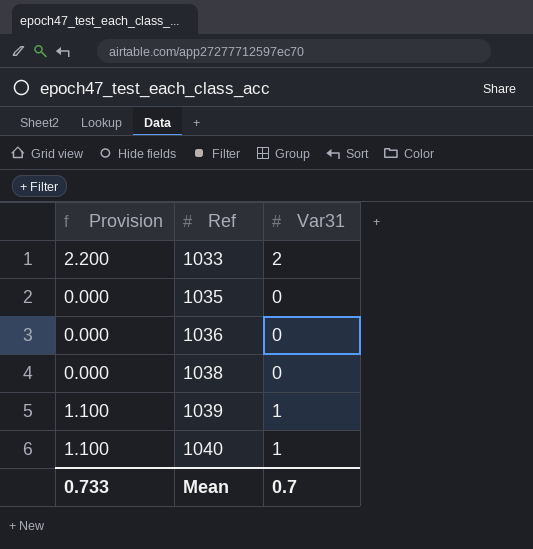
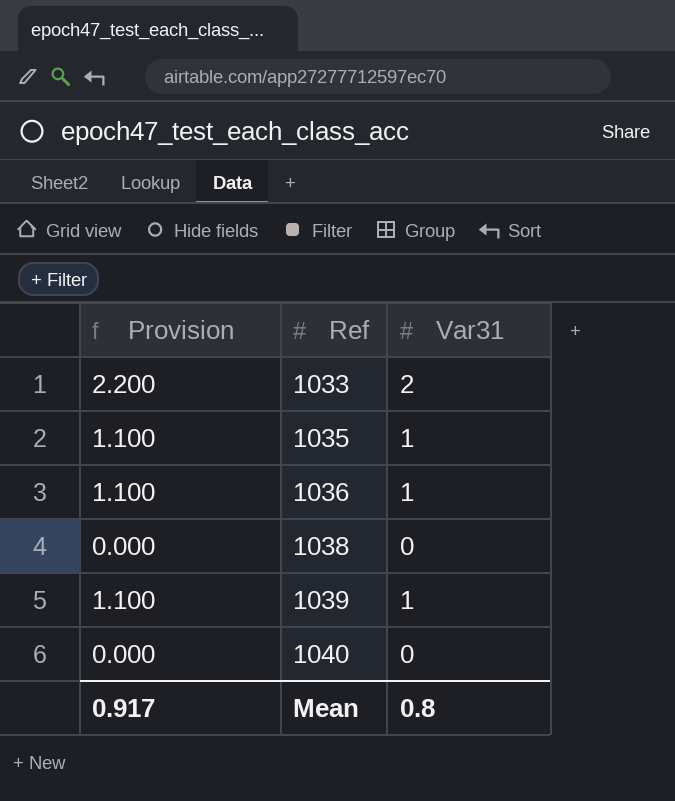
1035 | Provision: 0.000 -> 1.100
1035 | Var31: 0 -> 1
1036 | Provision: 0.000 -> 1.100
1036 | Var31: 0 -> 1
1040 | Provision: 1.100 -> 0.000
1040 | Var31: 1 -> 0
Mean | Provision: 0.733 -> 0.917
Mean | Var31: 0.7 -> 0.8

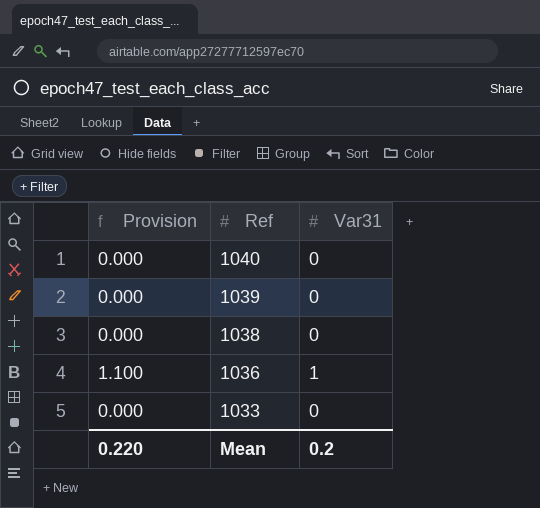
row order: Ref ascending -> Ref descending
row 1035: 1.100 | 1 -> none
1039 | Provision: 1.100 -> 0.000
1039 | Var31: 1 -> 0
1033 | Provision: 2.200 -> 0.000
1033 | Var31: 2 -> 0
Mean | Provision: 0.917 -> 0.220
Mean | Var31: 0.8 -> 0.2

